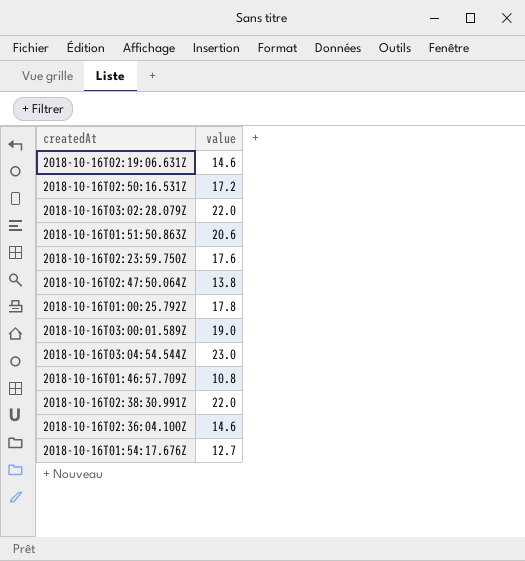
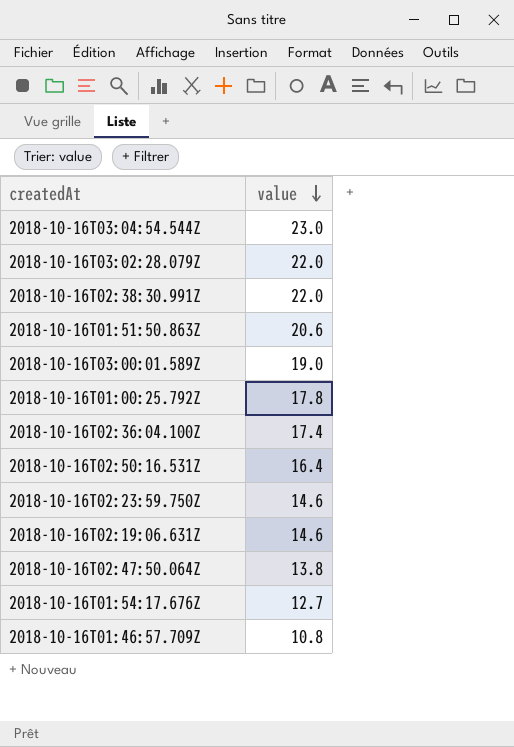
row order: none -> value descending
2018-10-16T02:36:04.100Z | value: 14.6 -> 17.4
2018-10-16T02:50:16.531Z | value: 17.2 -> 16.4
2018-10-16T02:23:59.750Z | value: 17.6 -> 14.6

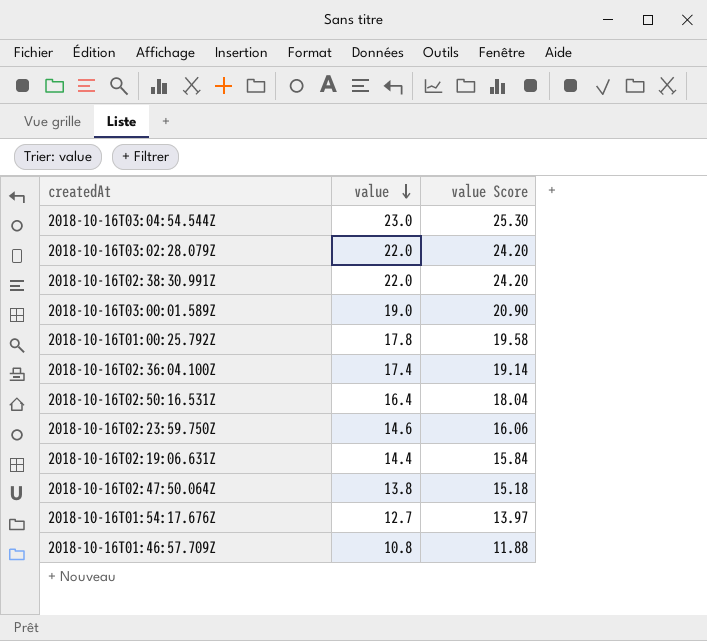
column value Score | formula: none -> [value] * 1.1
row 2018-10-16T01:51:50.863Z: 20.6 -> none
2018-10-16T02:19:06.631Z | value: 14.6 -> 14.4

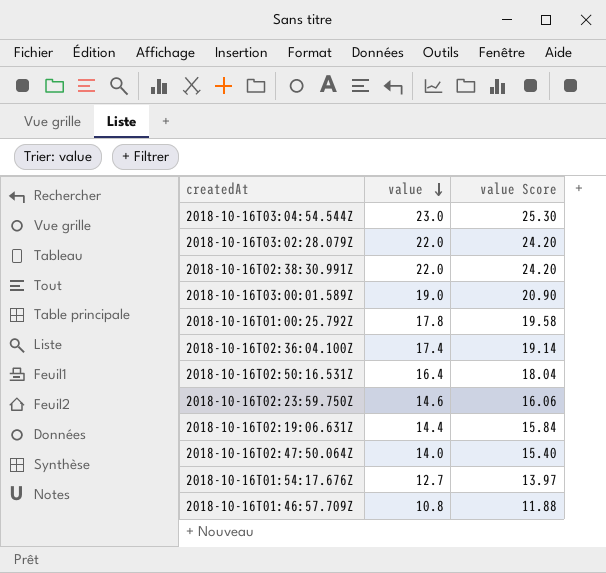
2018-10-16T02:47:50.064Z | value: 13.8 -> 14.0
2018-10-16T02:47:50.064Z | value Score: 15.18 -> 15.40

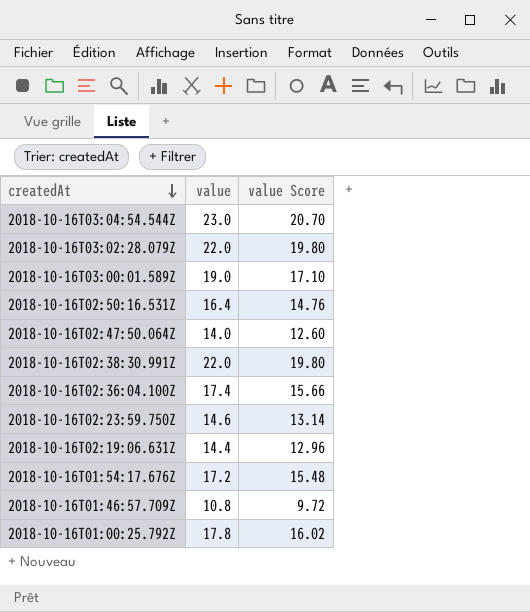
row order: value descending -> createdAt descending
column value Score | formula: [value] * 1.1 -> [value] * 0.9
2018-10-16T01:54:17.676Z | value: 12.7 -> 17.2

